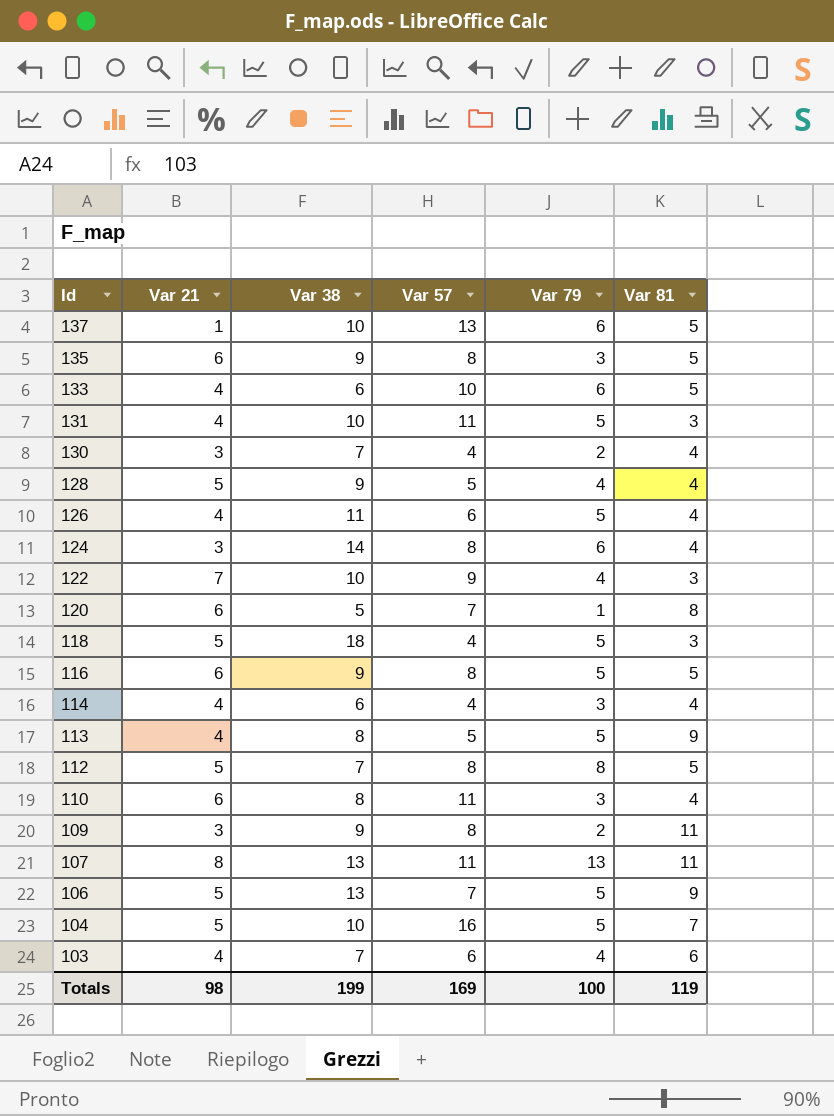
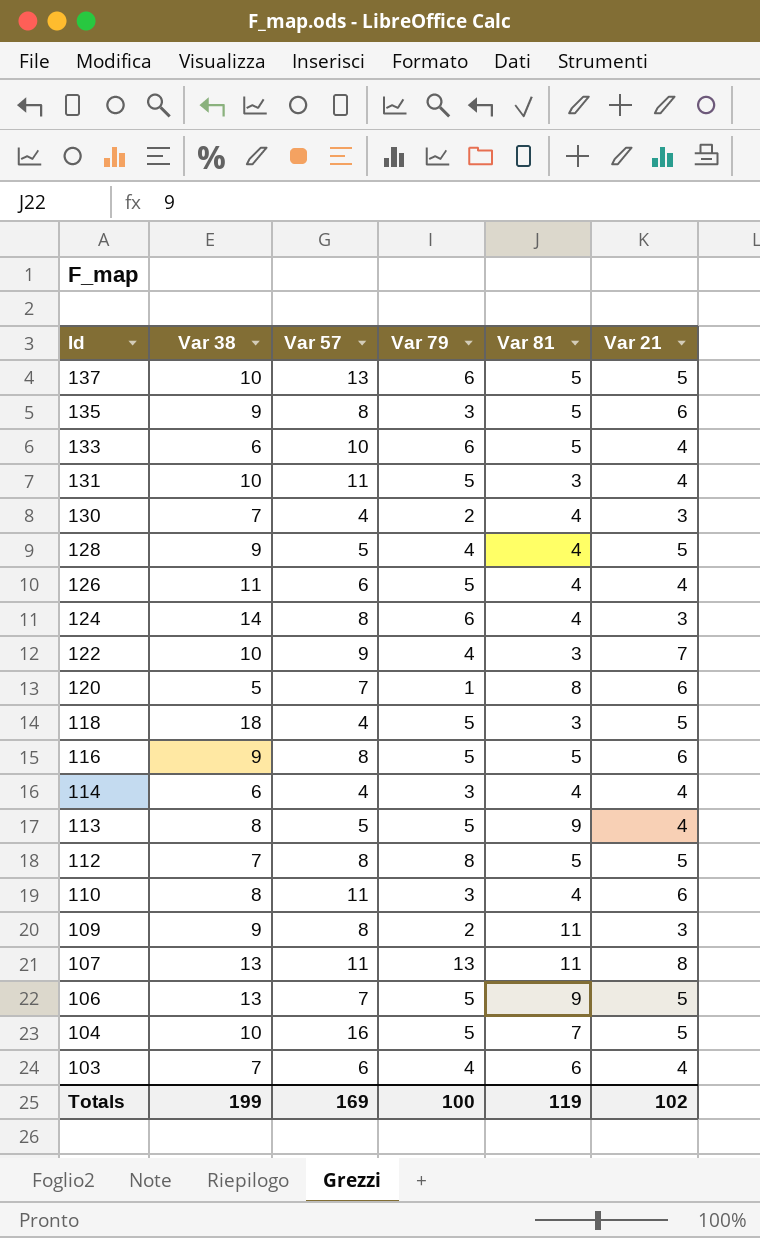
column Var 21 | position: 2 -> 6
137 | Var 21: 1 -> 5
Totals | Var 21: 98 -> 102

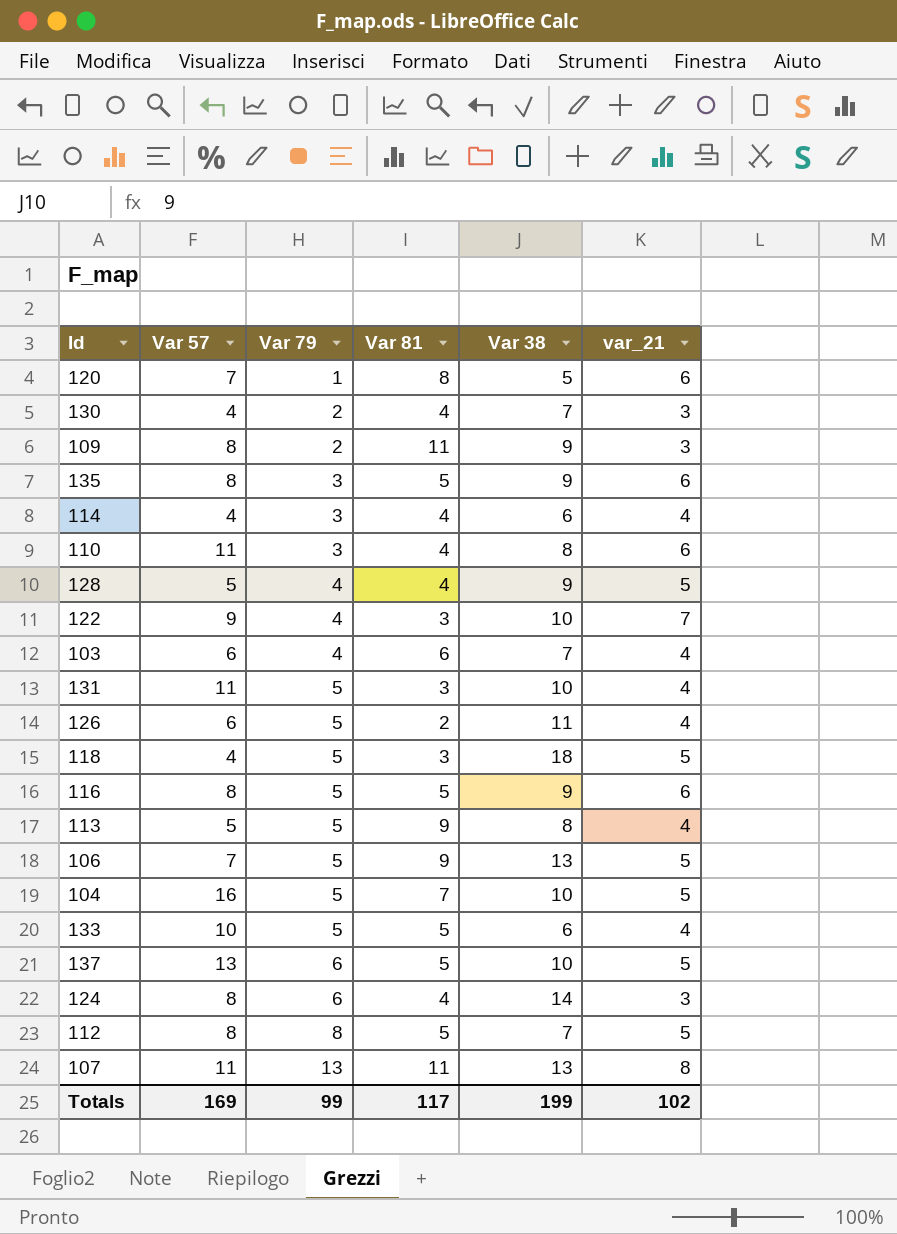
row order: Id descending -> Var 79 ascending
column Var 38 | position: 2 -> 5
column name: Var 21 -> var_21
126 | Var 81: 4 -> 2
133 | Var 79: 6 -> 5
Totals | Var 79: 100 -> 99
Totals | Var 81: 119 -> 117

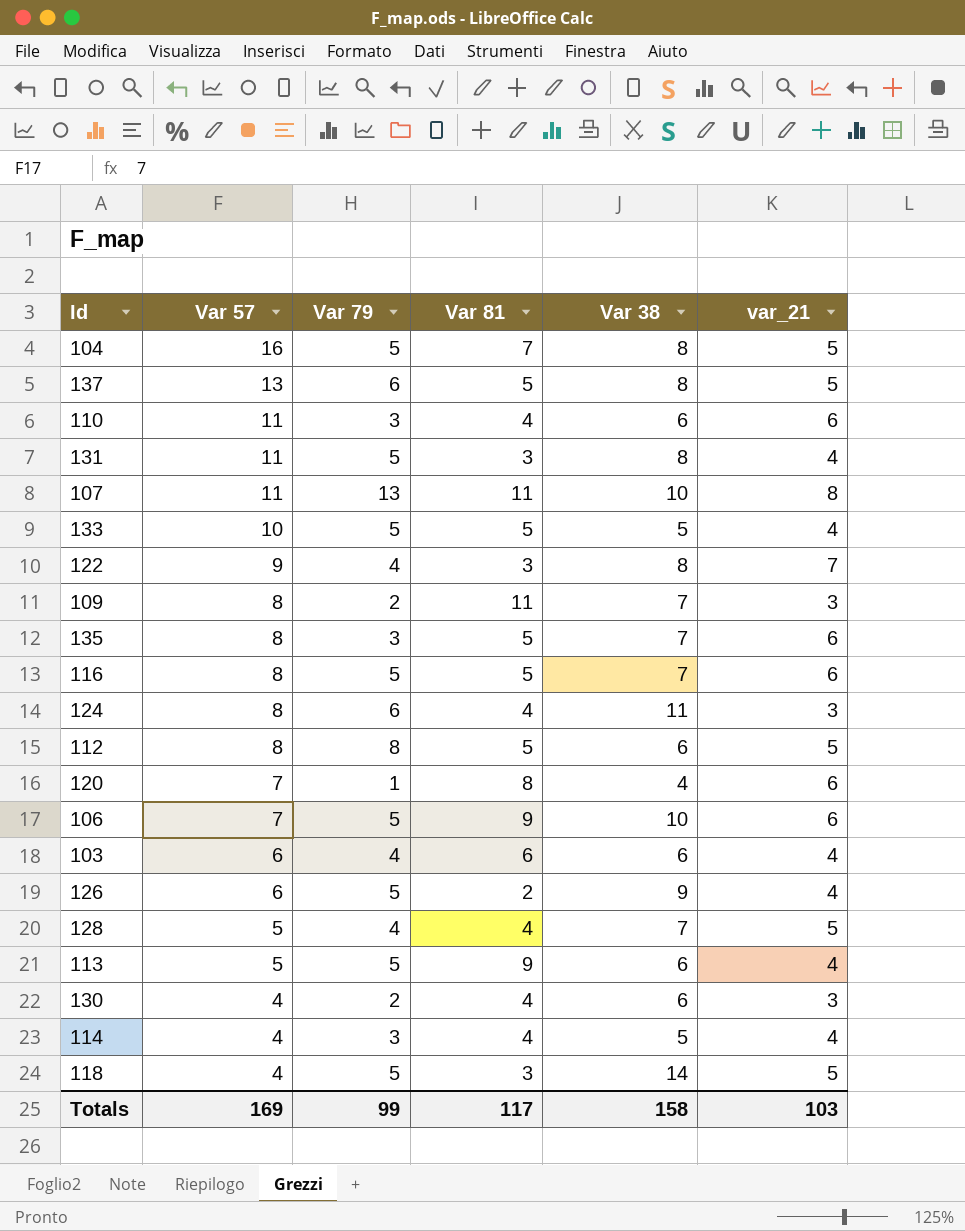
row order: Var 79 ascending -> Var 57 descending
104 | Var 38: 10 -> 8
137 | Var 38: 10 -> 8
110 | Var 38: 8 -> 6
131 | Var 38: 10 -> 8
107 | Var 38: 13 -> 10
133 | Var 38: 6 -> 5
122 | Var 38: 10 -> 8
109 | Var 38: 9 -> 7
135 | Var 38: 9 -> 7
116 | Var 38: 9 -> 7
124 | Var 38: 14 -> 11
112 | Var 38: 7 -> 6
120 | Var 38: 5 -> 4
106 | Var 38: 13 -> 10
106 | var_21: 5 -> 6
103 | Var 38: 7 -> 6
126 | Var 38: 11 -> 9
128 | Var 38: 9 -> 7
113 | Var 38: 8 -> 6
130 | Var 38: 7 -> 6
114 | Var 38: 6 -> 5
118 | Var 38: 18 -> 14
Totals | Var 38: 199 -> 158
Totals | var_21: 102 -> 103

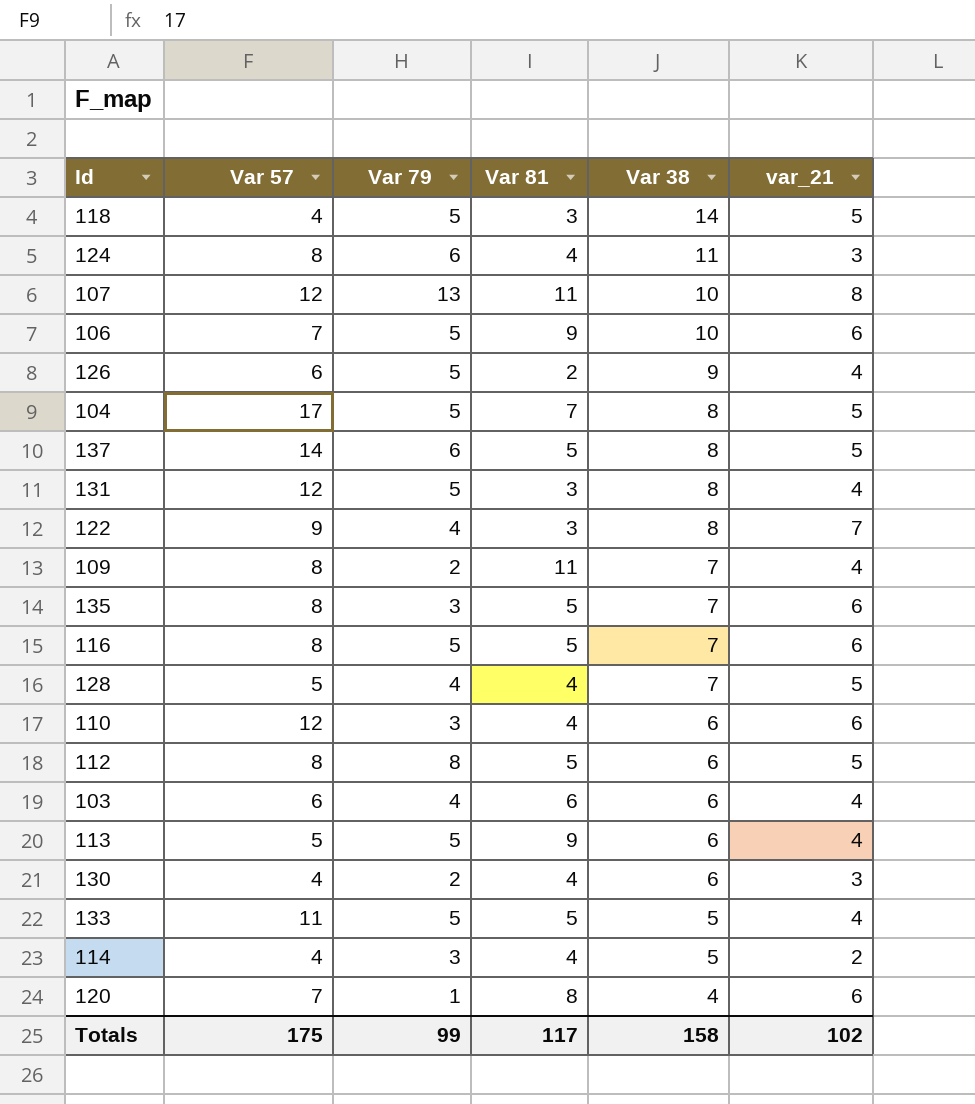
row order: Var 57 descending -> Var 38 descending
107 | Var 57: 11 -> 12
104 | Var 57: 16 -> 17
137 | Var 57: 13 -> 14
131 | Var 57: 11 -> 12
109 | var_21: 3 -> 4
110 | Var 57: 11 -> 12
133 | Var 57: 10 -> 11
114 | var_21: 4 -> 2
Totals | Var 57: 169 -> 175
Totals | var_21: 103 -> 102

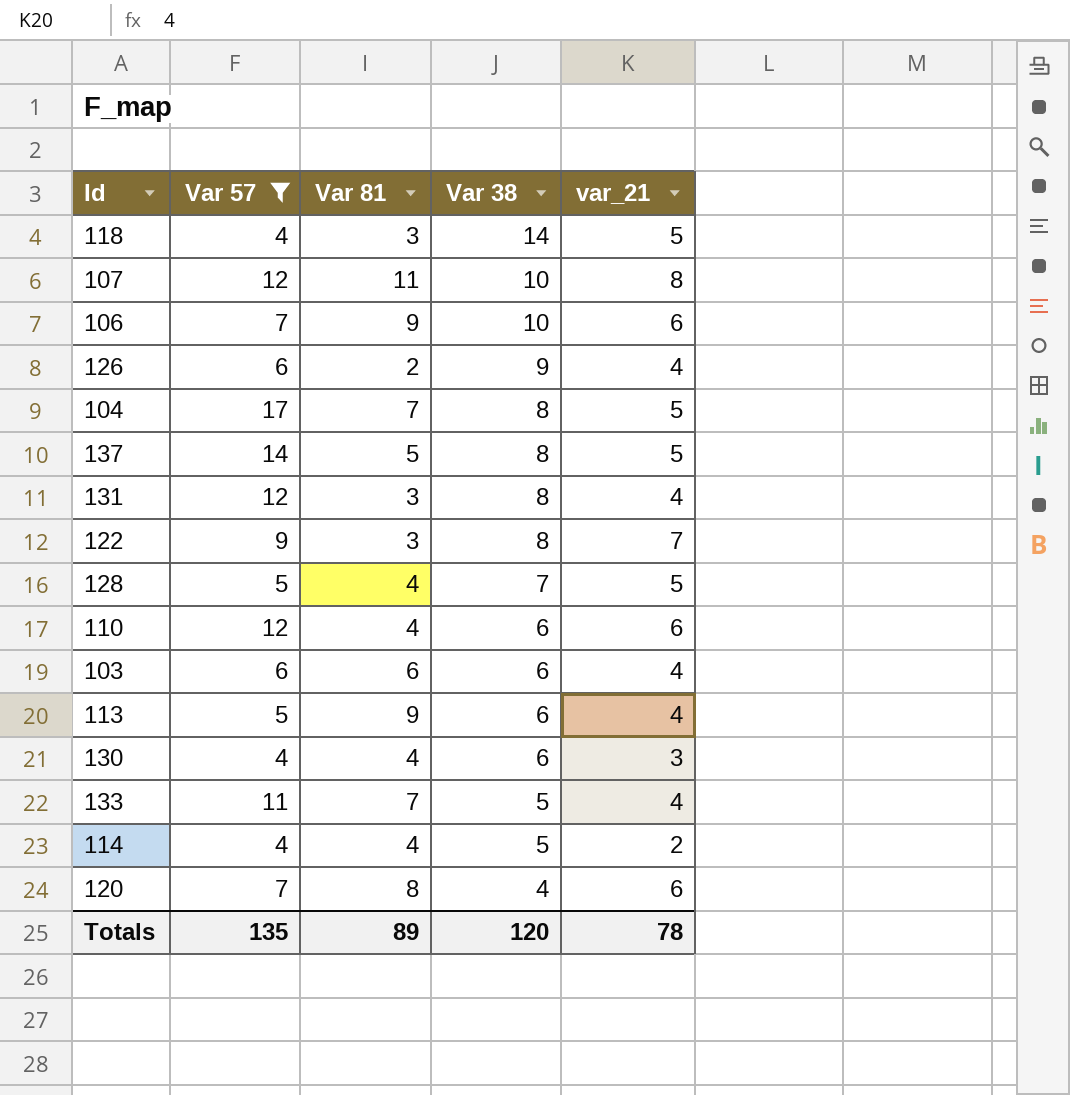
filter: none -> Var 57 != 8
column Var 79 | position: 3 -> none
133 | Var 81: 5 -> 7
Totals | Var 57: 175 -> 135
Totals | Var 81: 117 -> 89
Totals | Var 38: 158 -> 120
Totals | var_21: 102 -> 78

